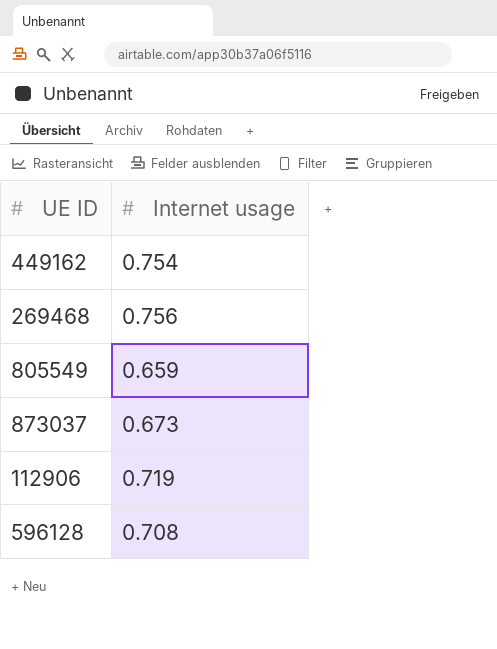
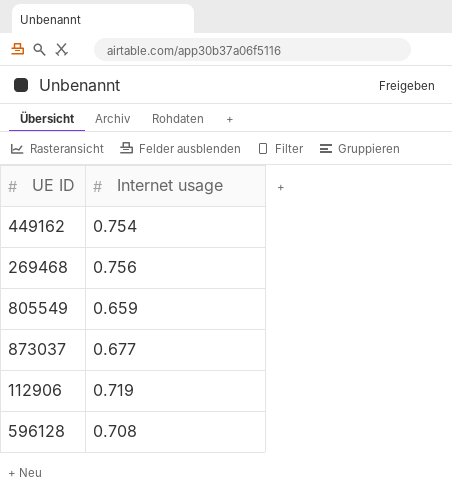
873037 | Internet usage: 0.673 -> 0.677

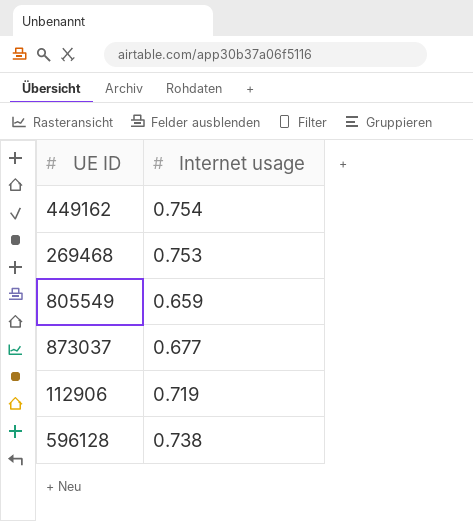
269468 | Internet usage: 0.756 -> 0.753
596128 | Internet usage: 0.708 -> 0.738

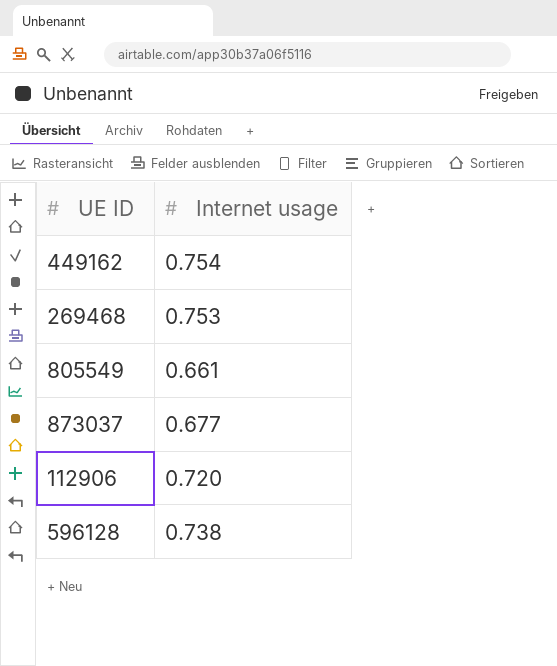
805549 | Internet usage: 0.659 -> 0.661
112906 | Internet usage: 0.719 -> 0.720

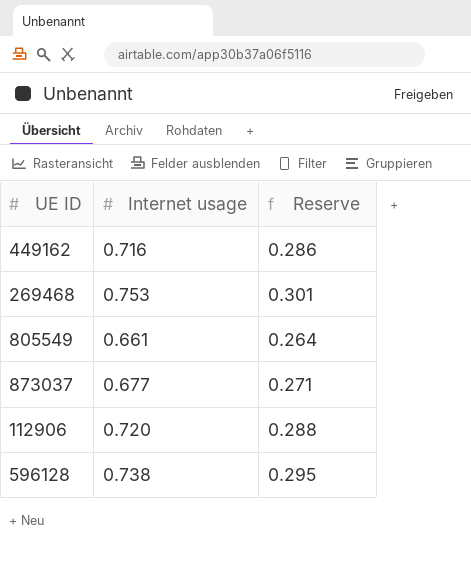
column Reserve | formula: none -> [Internet usage] * 0.4
449162 | Internet usage: 0.754 -> 0.716

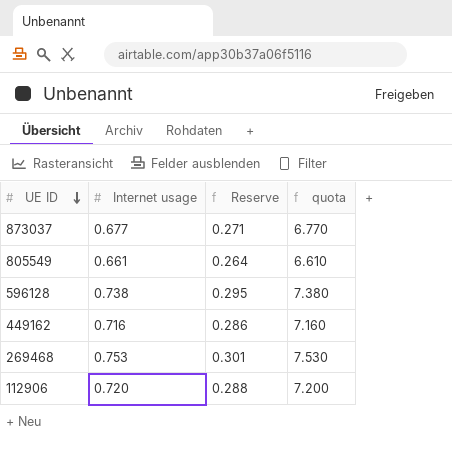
row order: none -> UE ID descending
column quota | formula: none -> [Internet usage] * 10

